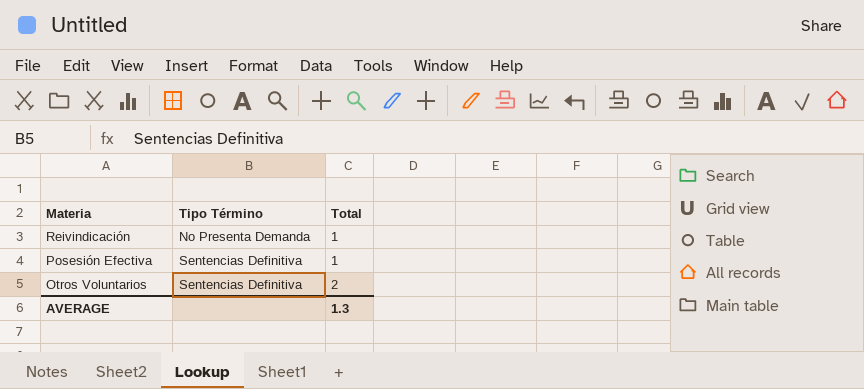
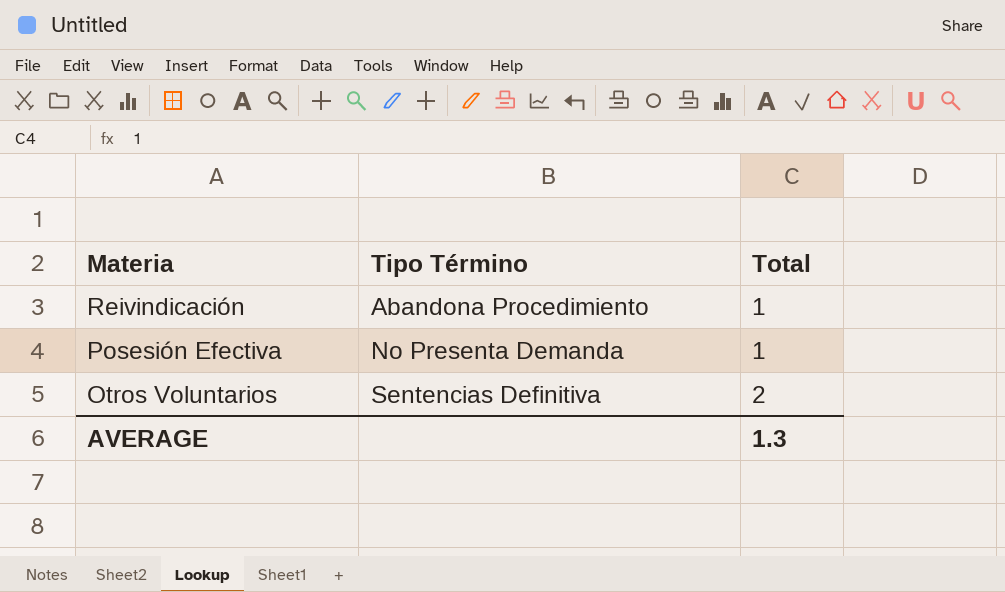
Reivindicación | Tipo Término: No Presenta Demanda -> Abandona Procedimiento
Posesión Efectiva | Tipo Término: Sentencias Definitiva -> No Presenta Demanda

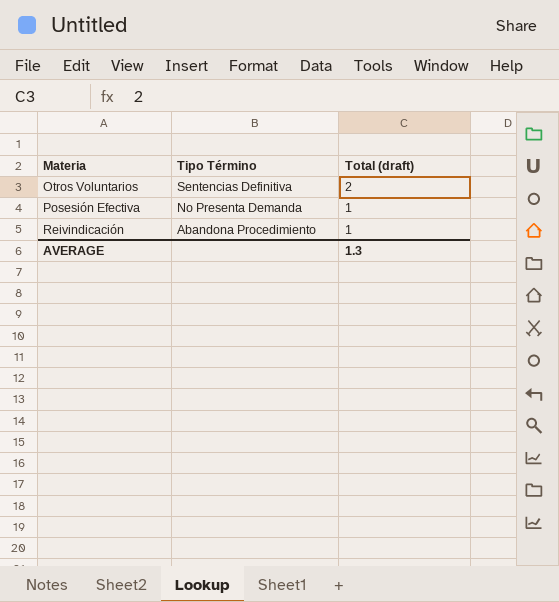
row order: Materia descending -> Materia ascending
column name: Total -> Total (draft)

